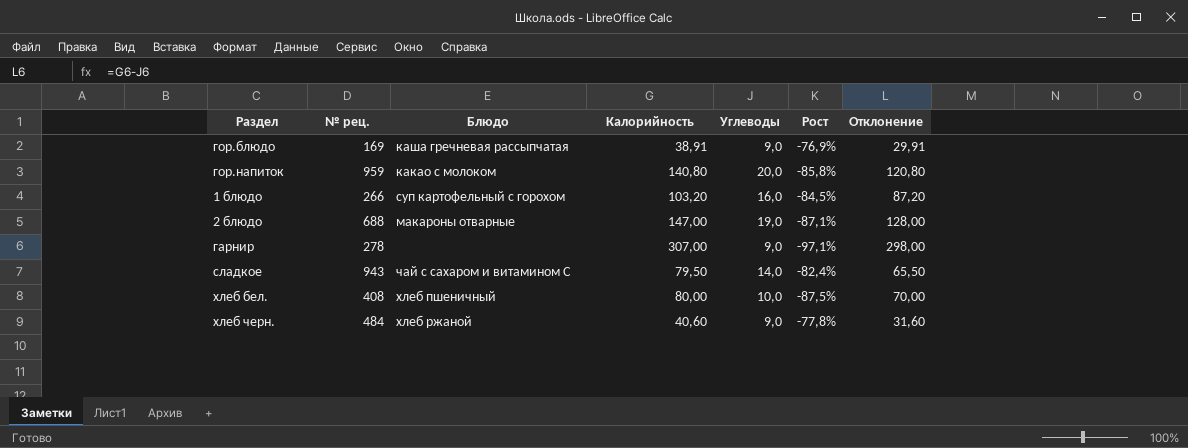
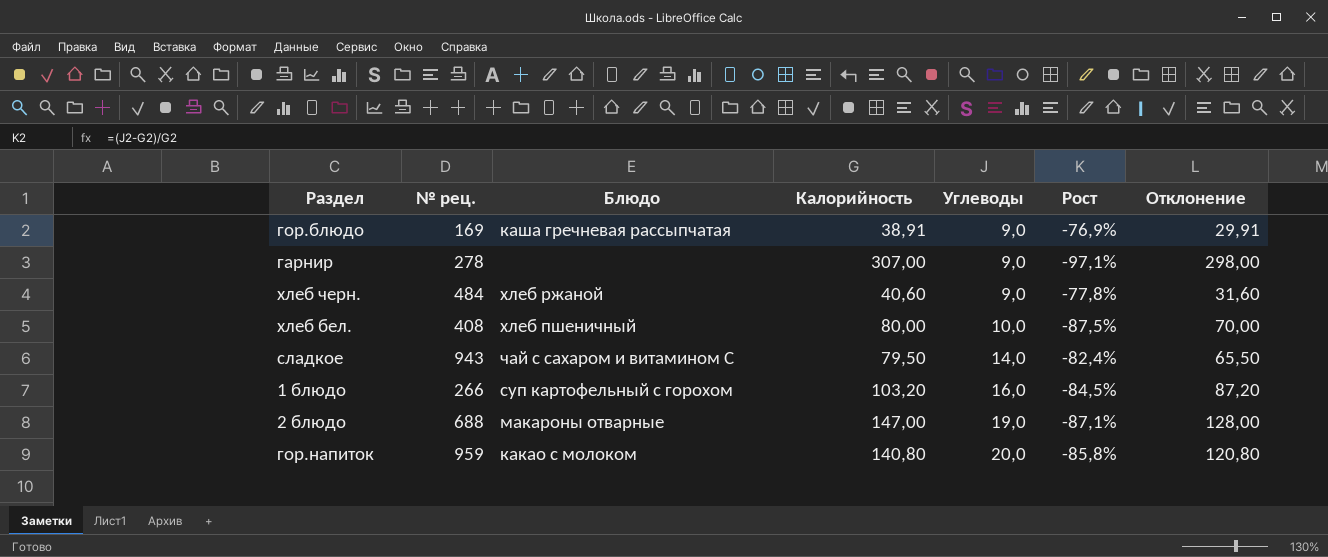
row order: none -> Углеводы ascending

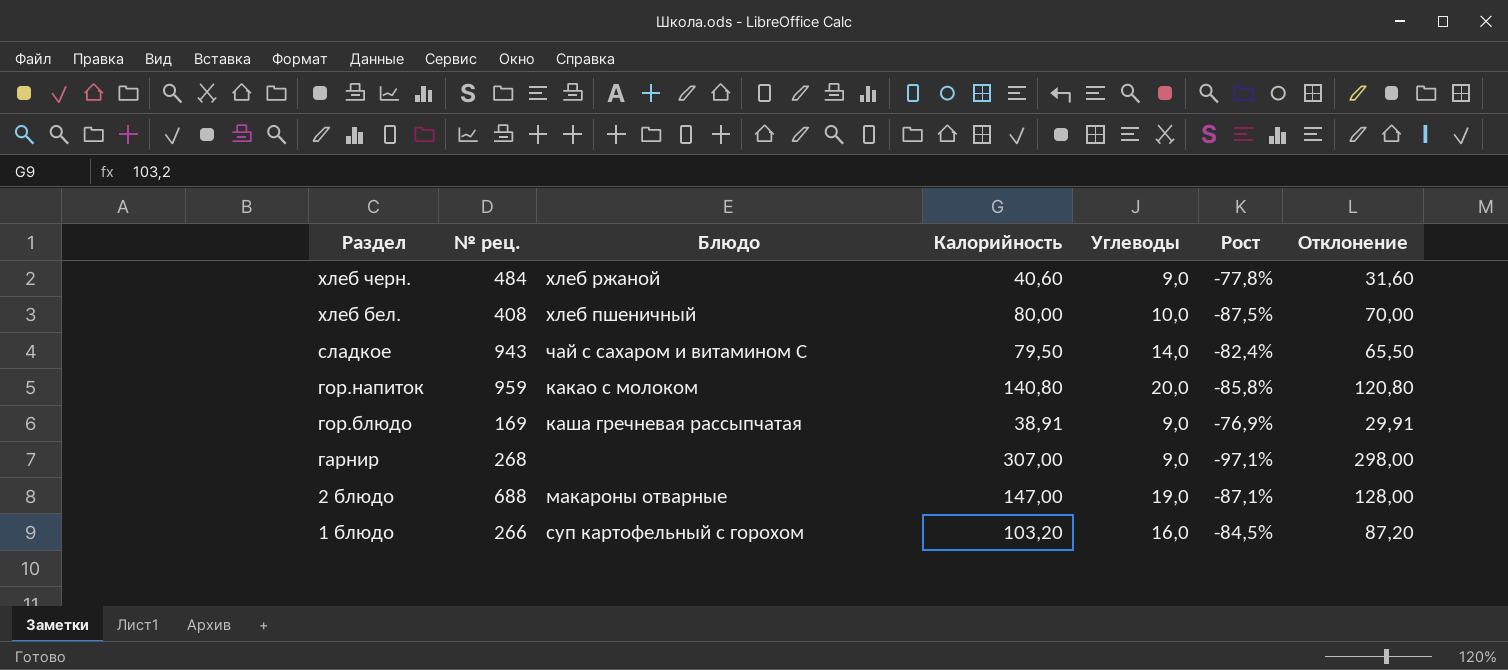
row order: Углеводы ascending -> Раздел descending
гарнир | № рец.: 278 -> 268

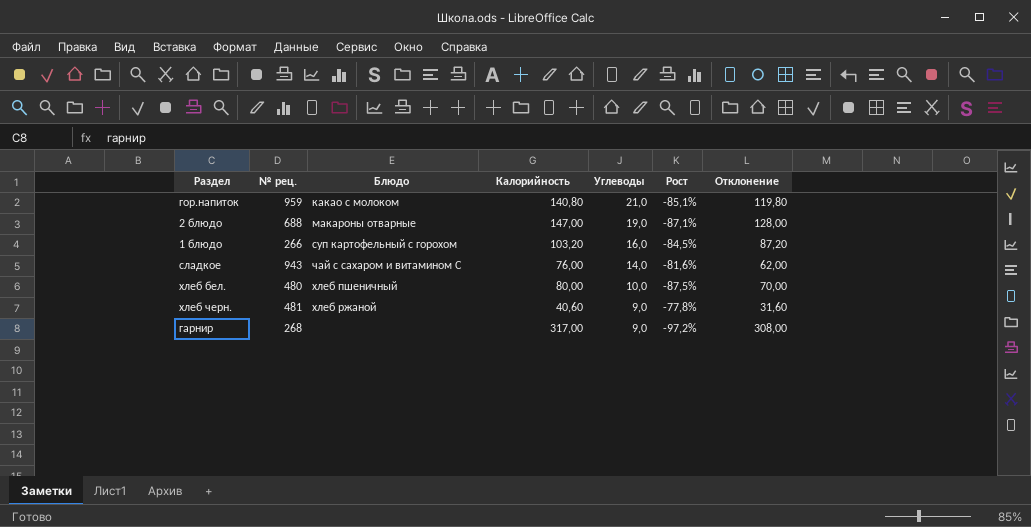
row order: Раздел descending -> Углеводы descending
row гор.блюдо: 169 | каша гречневая рассыпчатая | 38,91 | 9,0 | -76,9% | 29,91 -> none
гор.напиток | Углеводы: 20,0 -> 21,0
гор.напиток | Рост: -85,8% -> -85,1%
гор.напиток | Отклонение: 120,80 -> 119,80
сладкое | Калорийность: 79,50 -> 76,00
сладкое | Рост: -82,4% -> -81,6%
сладкое | Отклонение: 65,50 -> 62,00
хлеб бел. | № рец.: 408 -> 480
хлеб черн. | № рец.: 484 -> 481
гарнир | Калорийность: 307,00 -> 317,00
гарнир | Рост: -97,1% -> -97,2%
гарнир | Отклонение: 298,00 -> 308,00

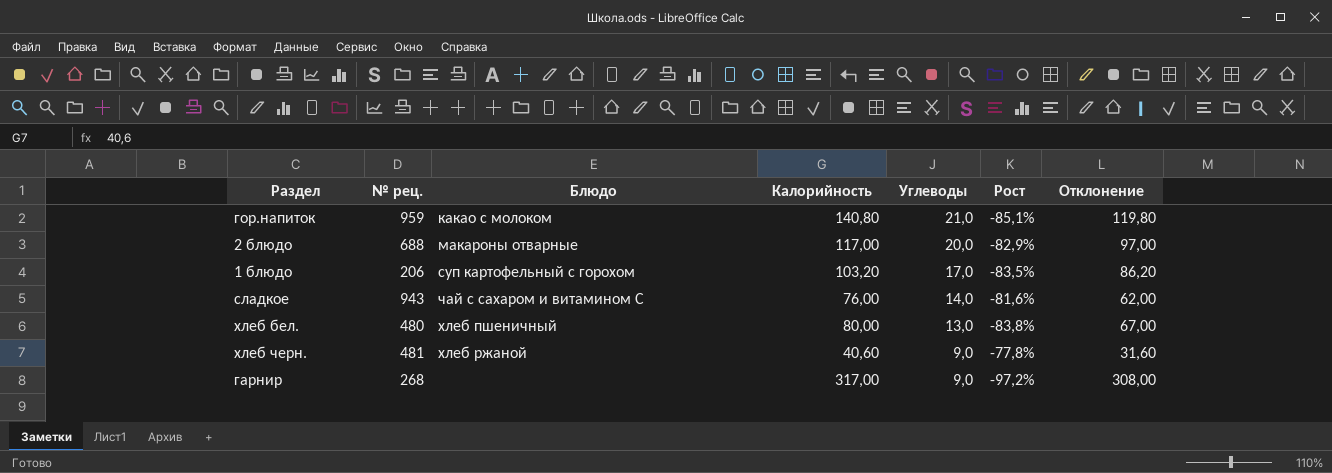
2 блюдо | Калорийность: 147,00 -> 117,00
2 блюдо | Углеводы: 19,0 -> 20,0
2 блюдо | Рост: -87,1% -> -82,9%
2 блюдо | Отклонение: 128,00 -> 97,00
1 блюдо | № рец.: 266 -> 206
1 блюдо | Углеводы: 16,0 -> 17,0
1 блюдо | Рост: -84,5% -> -83,5%
1 блюдо | Отклонение: 87,20 -> 86,20
хлеб бел. | Углеводы: 10,0 -> 13,0
хлеб бел. | Рост: -87,5% -> -83,8%
хлеб бел. | Отклонение: 70,00 -> 67,00

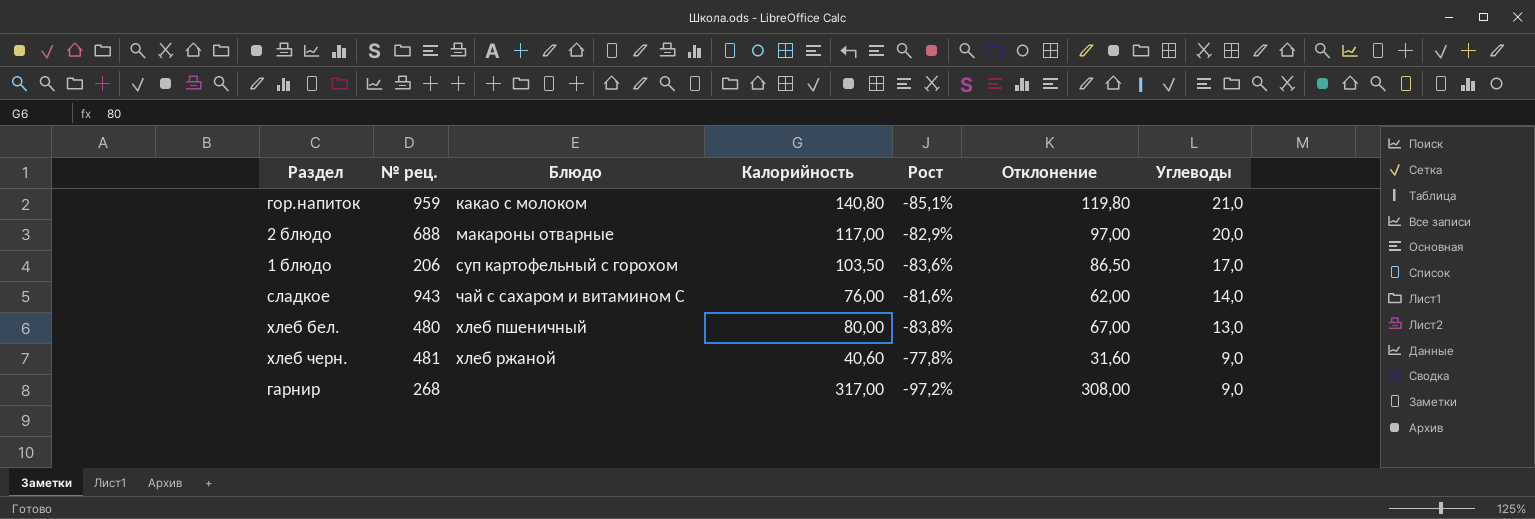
column Углеводы | position: 5 -> 7
1 блюдо | Калорийность: 103,20 -> 103,50
1 блюдо | Рост: -83,5% -> -83,6%
1 блюдо | Отклонение: 86,20 -> 86,50

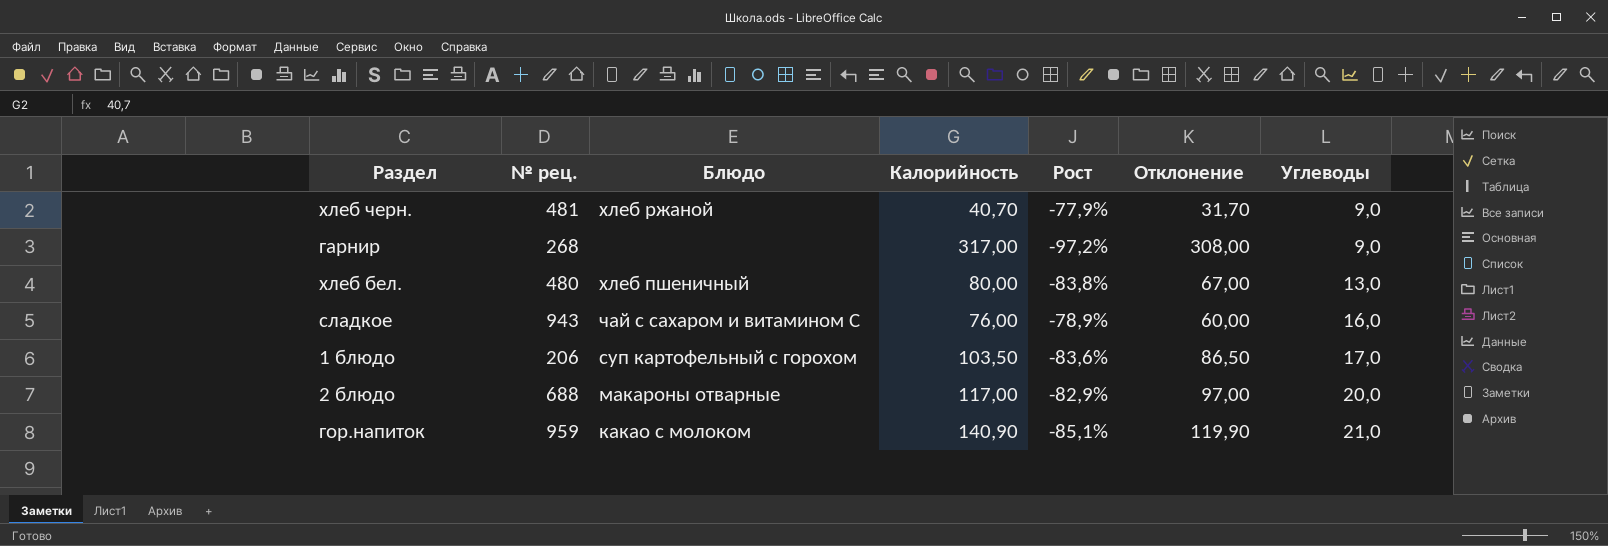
row order: Углеводы descending -> Углеводы ascending
хлеб черн. | Калорийность: 40,60 -> 40,70
хлеб черн. | Рост: -77,8% -> -77,9%
хлеб черн. | Отклонение: 31,60 -> 31,70
сладкое | Рост: -81,6% -> -78,9%
сладкое | Отклонение: 62,00 -> 60,00
сладкое | Углеводы: 14,0 -> 16,0
гор.напиток | Калорийность: 140,80 -> 140,90
гор.напиток | Отклонение: 119,80 -> 119,90

